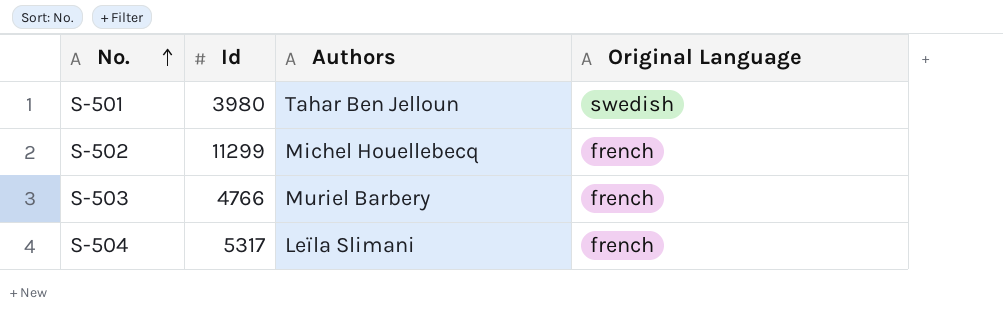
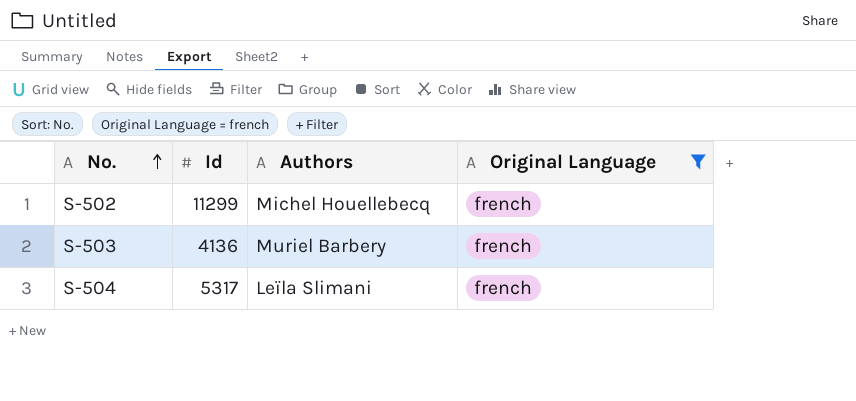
filter: none -> Original Language = french
S-503 | Id: 4766 -> 4136

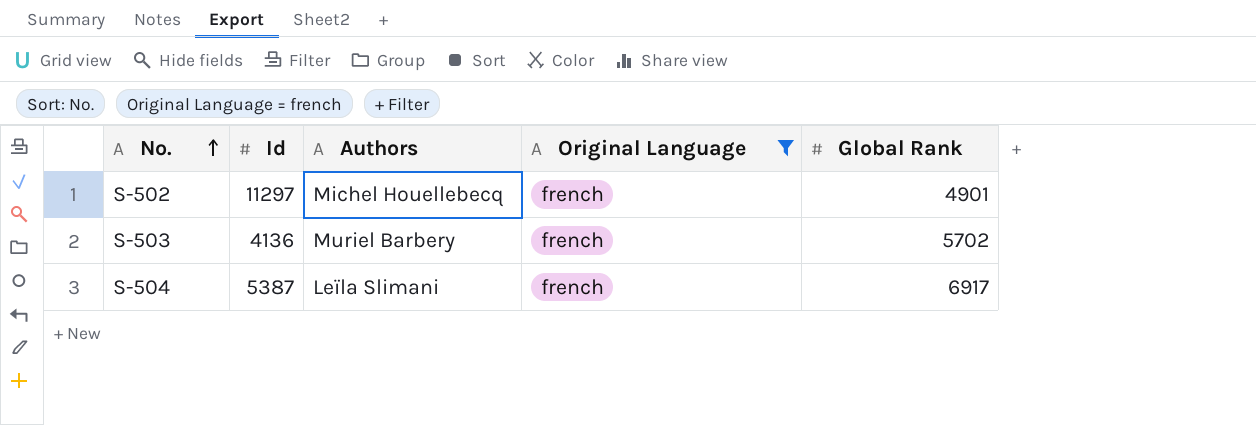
column Global Rank | position: none -> 5
S-502 | Id: 11299 -> 11297
S-504 | Id: 5317 -> 5387

